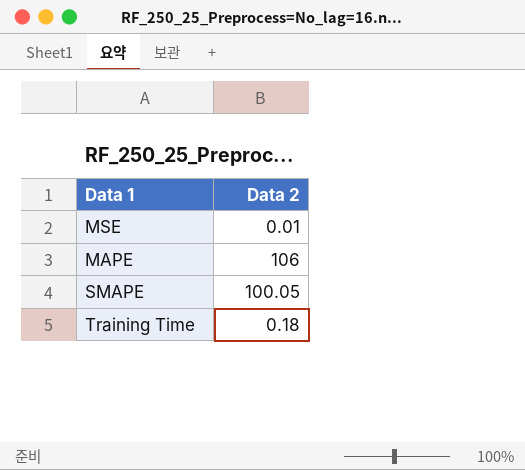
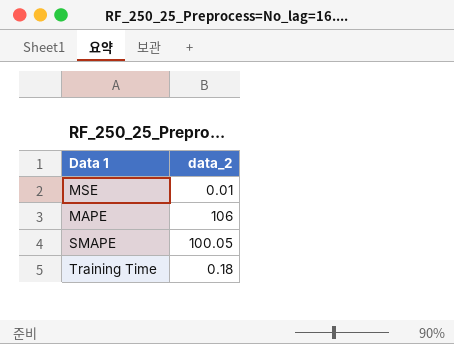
column name: Data 2 -> data_2

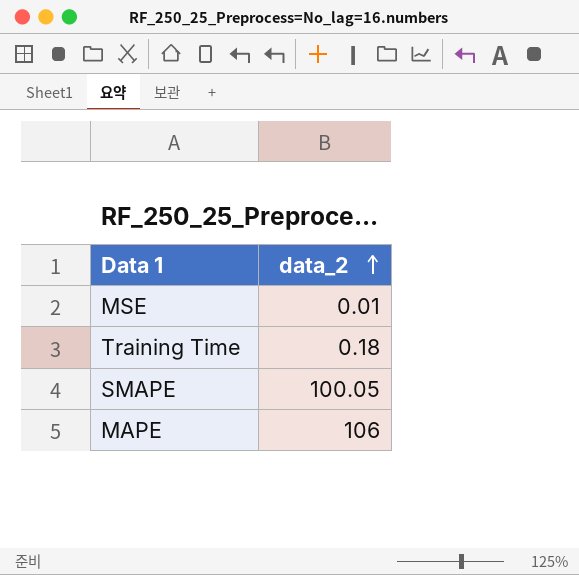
row order: none -> data_2 ascending

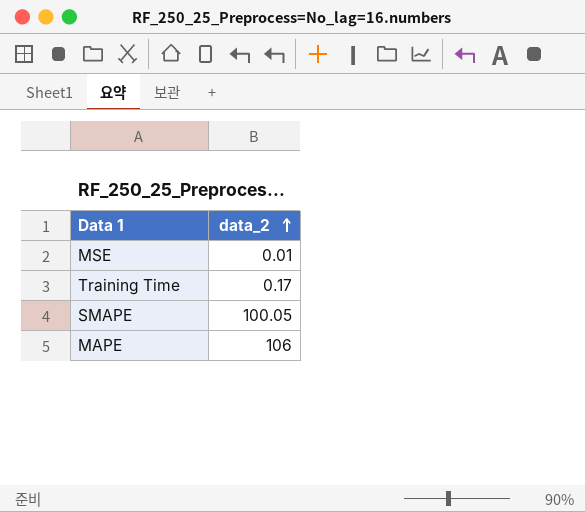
Training Time | data_2: 0.18 -> 0.17

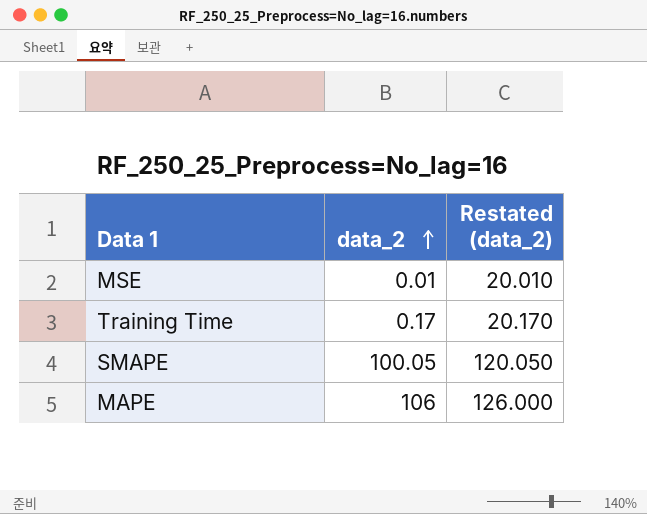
column Restated (data_2) | formula: none -> [data_2] + 20

